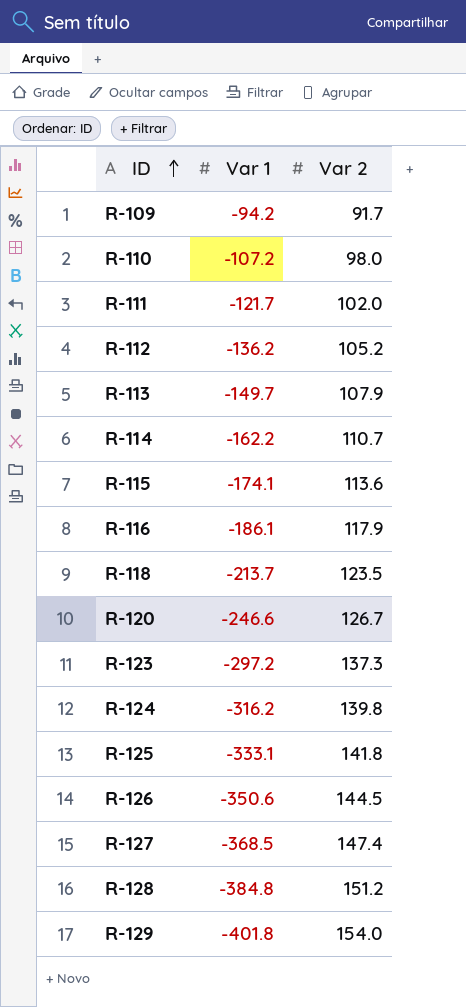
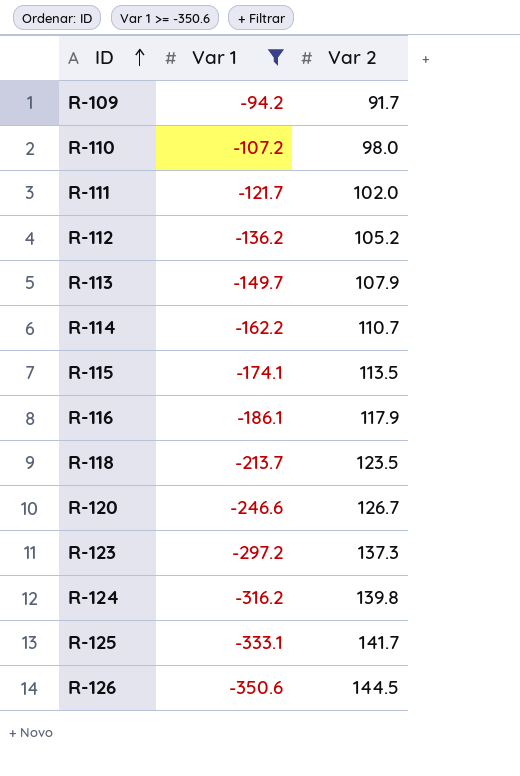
filter: none -> Var 1 >= -350.6
R-115 | Var 2: 113.6 -> 113.5
R-125 | Var 2: 141.8 -> 141.7

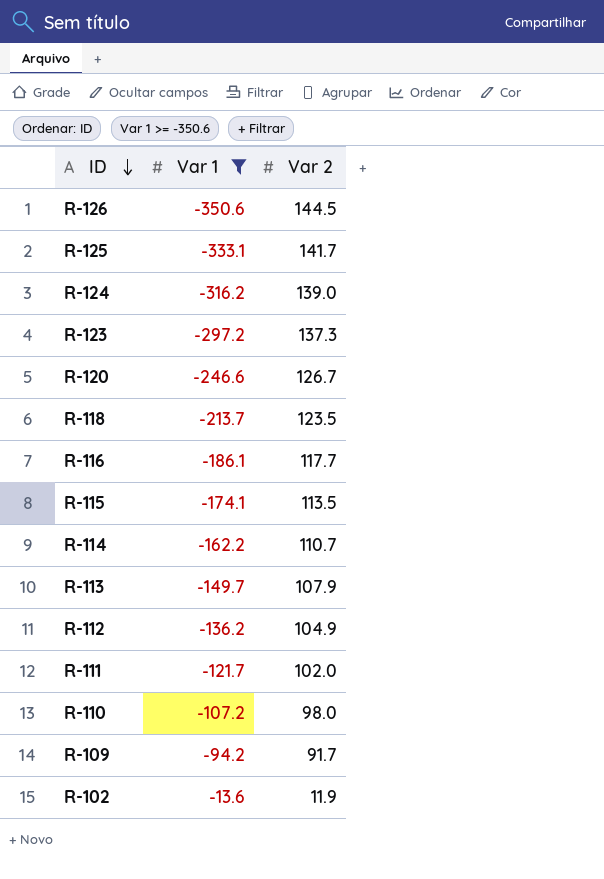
row order: ID ascending -> ID descending
R-124 | Var 2: 139.8 -> 139.0
R-116 | Var 2: 117.9 -> 117.7
R-112 | Var 2: 105.2 -> 104.9
row R-102: none -> -13.6 | 11.9

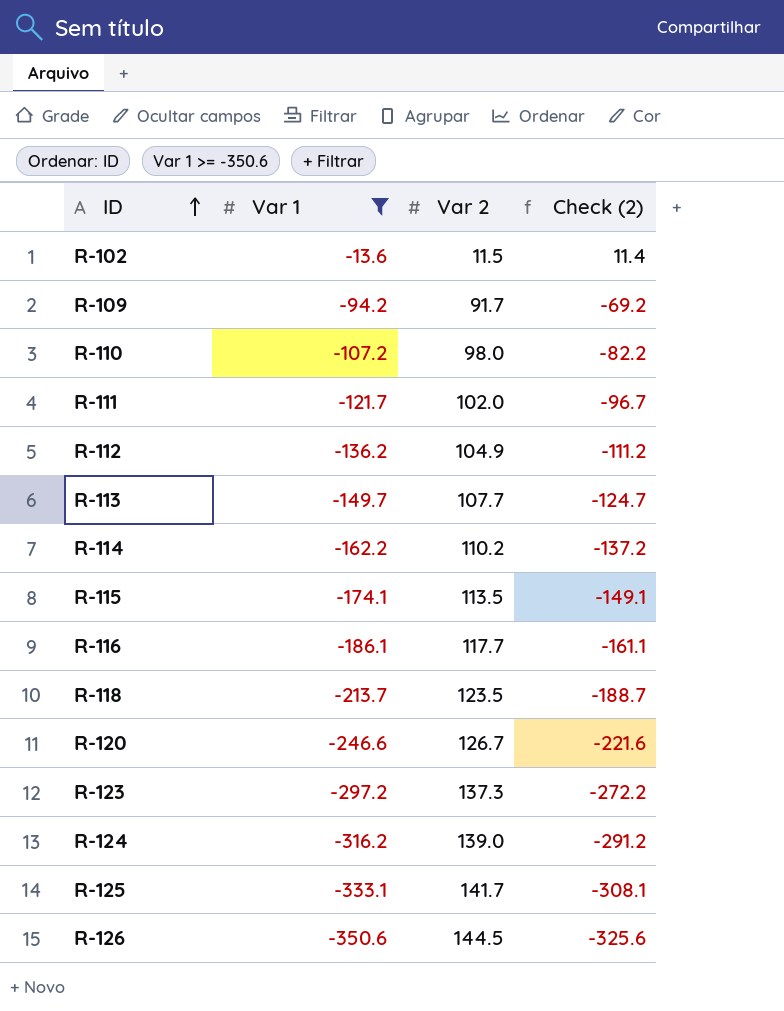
row order: ID descending -> ID ascending
column Check (2) | formula: none -> [Var 1] + 25
R-102 | Var 2: 11.9 -> 11.5
R-113 | Var 2: 107.9 -> 107.7
R-114 | Var 2: 110.7 -> 110.2

